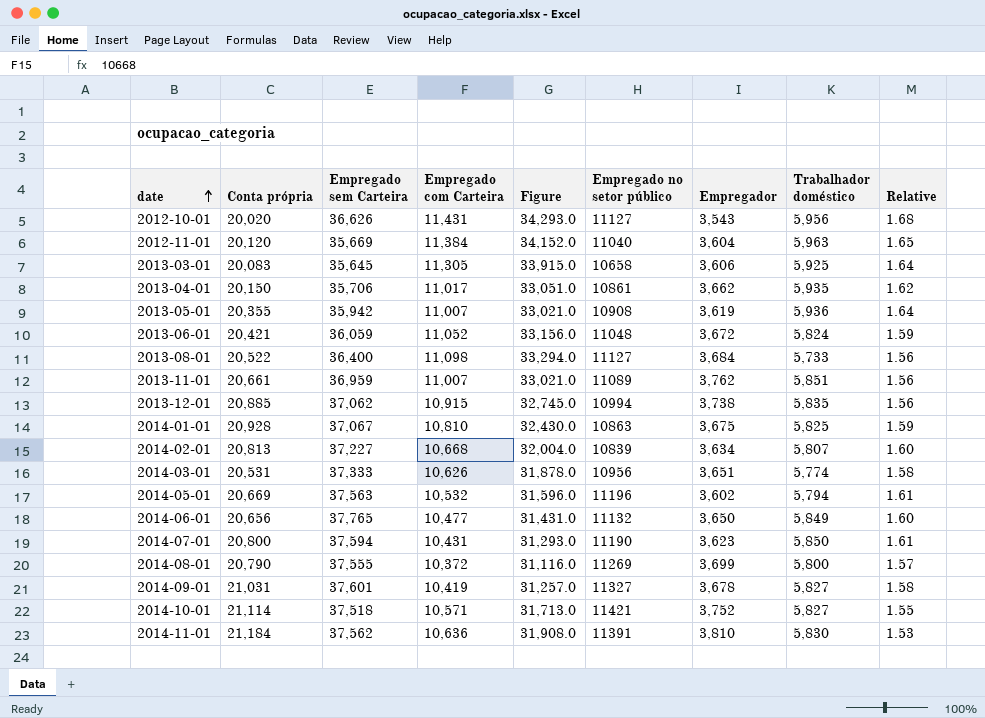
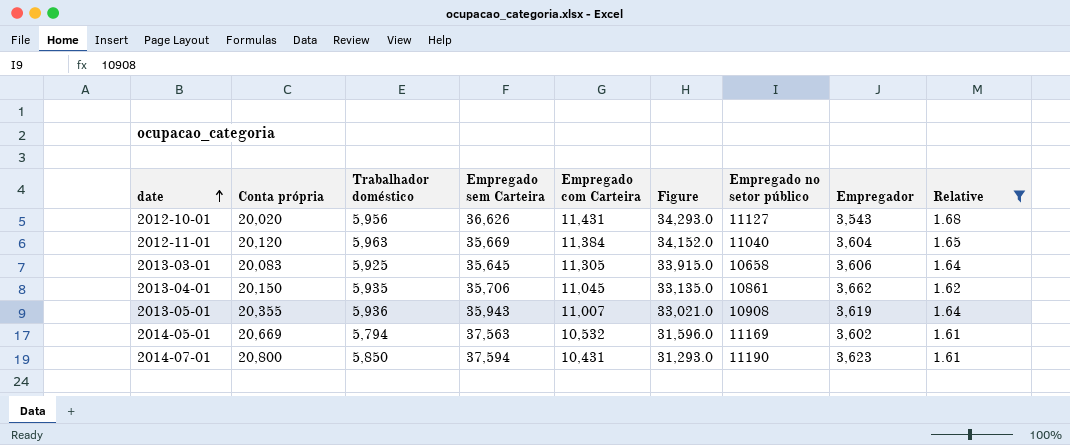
filter: none -> Relative >= 1.61
column Trabalhador doméstico | position: 8 -> 3
2013-04-01 | Empregado com Carteira: 11,017 -> 11,045
2013-04-01 | Figure: 33,051.0 -> 33,135.0
2013-05-01 | Empregado sem Carteira: 35,942 -> 35,943
2014-05-01 | Empregado no setor público: 11196 -> 11169

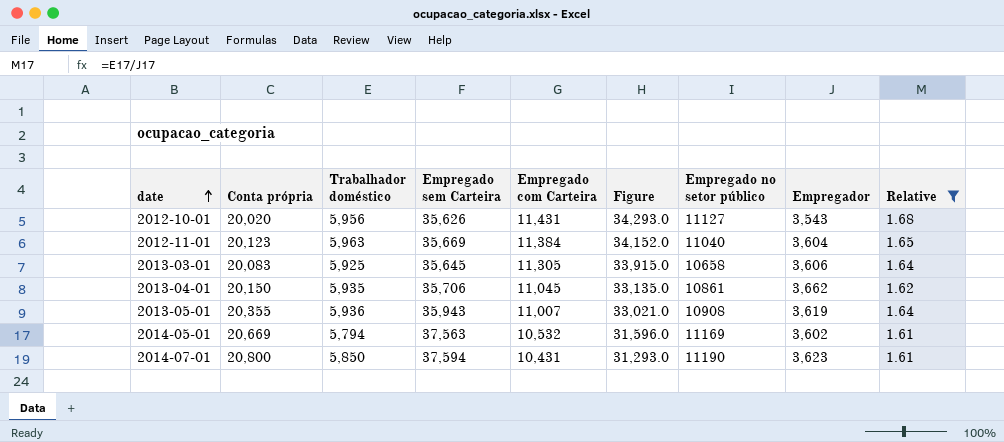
2012-10-01 | Empregado sem Carteira: 36,626 -> 35,626
2012-11-01 | Conta própria: 20,120 -> 20,123

